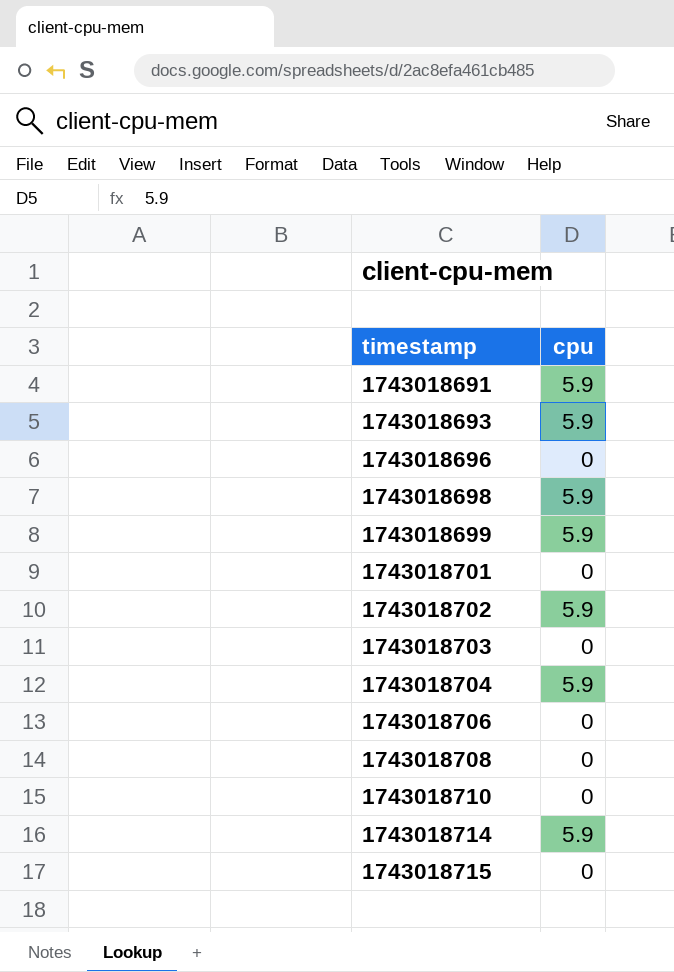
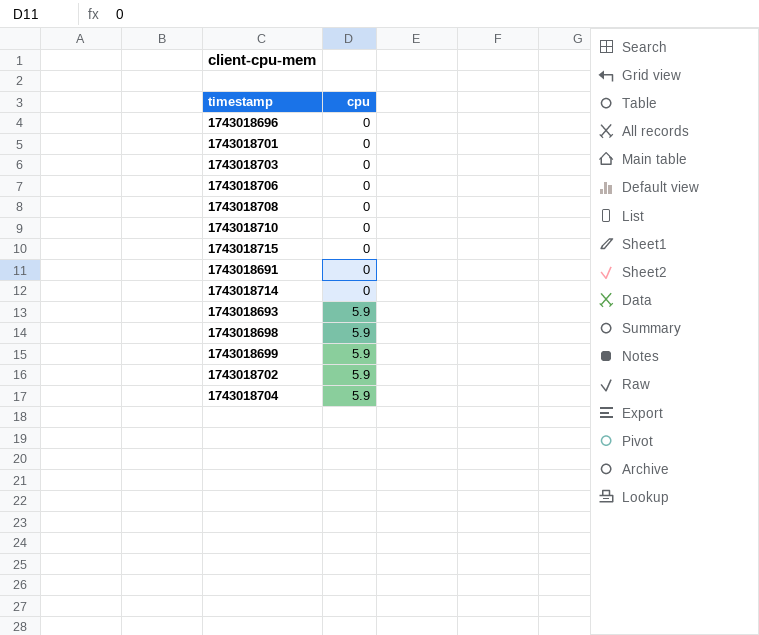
row order: timestamp ascending -> cpu ascending
1743018691 | cpu: 5.9 -> 0
1743018714 | cpu: 5.9 -> 0

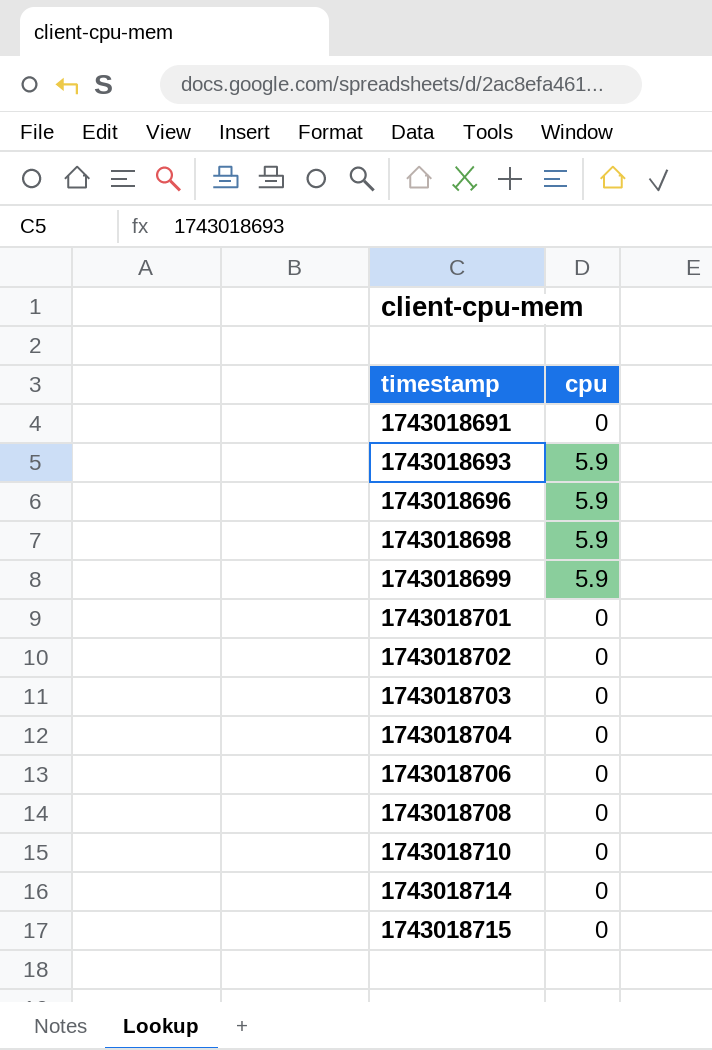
row order: cpu ascending -> timestamp ascending
1743018696 | cpu: 0 -> 5.9
1743018702 | cpu: 5.9 -> 0
1743018704 | cpu: 5.9 -> 0

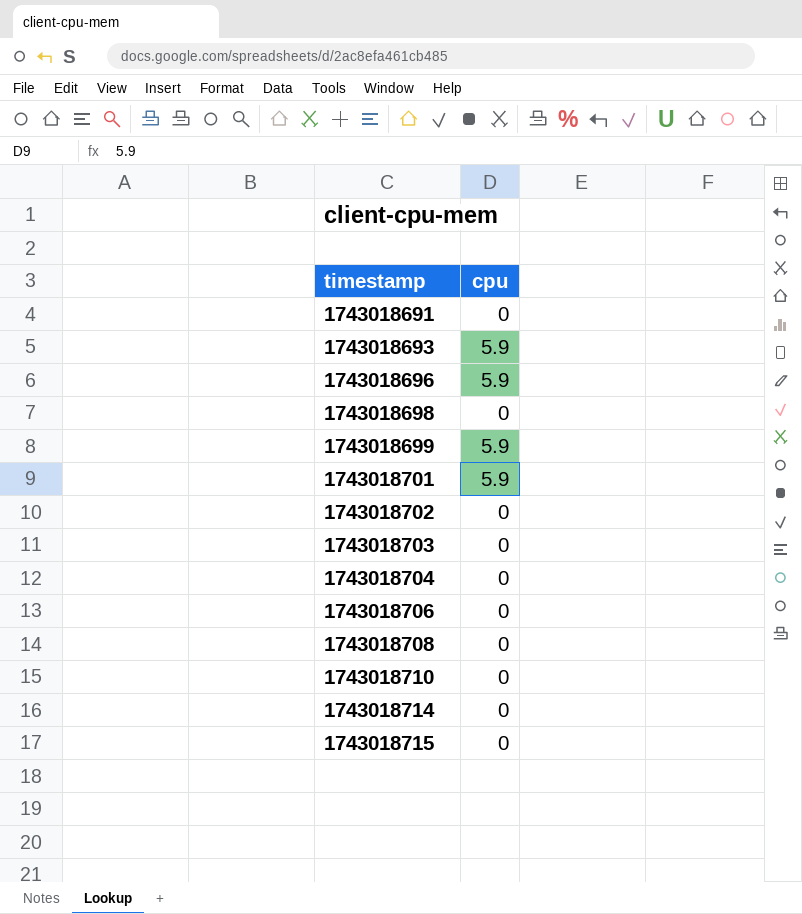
1743018698 | cpu: 5.9 -> 0
1743018701 | cpu: 0 -> 5.9

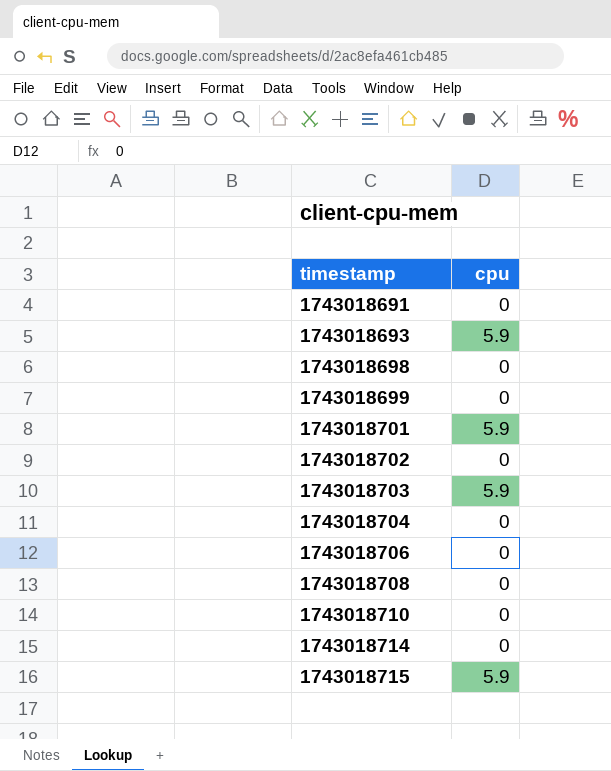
row 1743018696: 5.9 -> none
1743018699 | cpu: 5.9 -> 0
1743018703 | cpu: 0 -> 5.9
1743018715 | cpu: 0 -> 5.9

